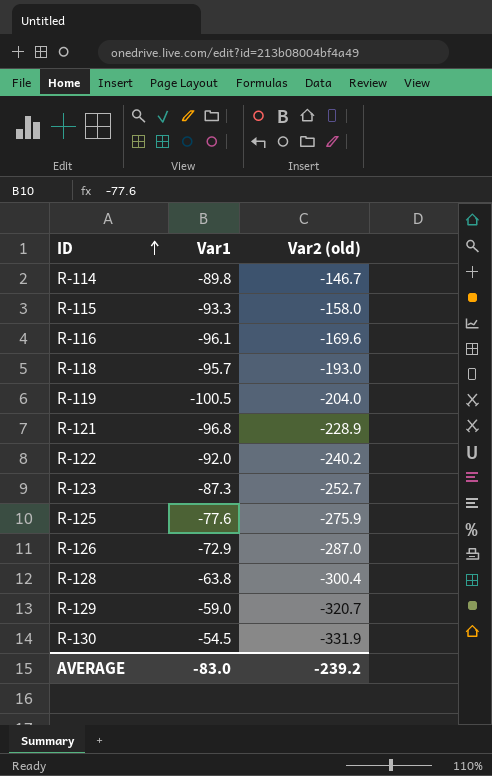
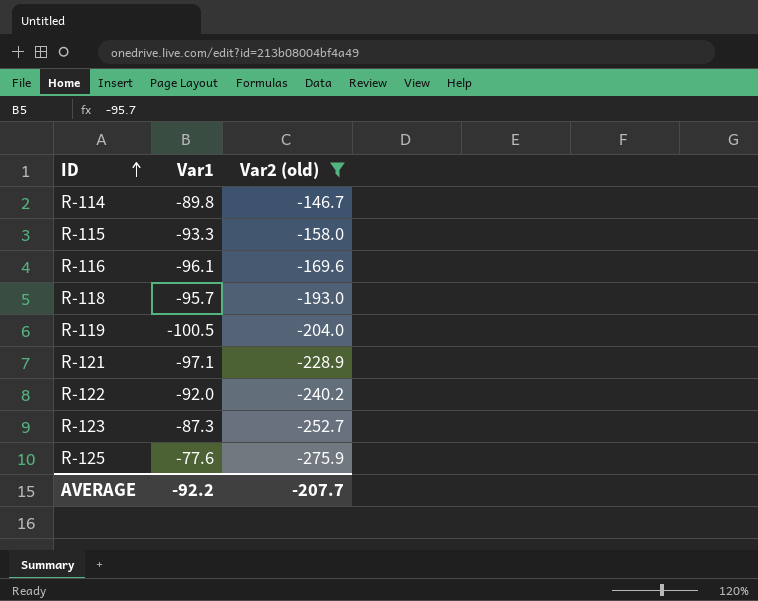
filter: none -> Var2 (old) >= -275.9
R-121 | Var1: -96.8 -> -97.1
AVERAGE | Var1: -83.0 -> -92.2
AVERAGE | Var2 (old): -239.2 -> -207.7

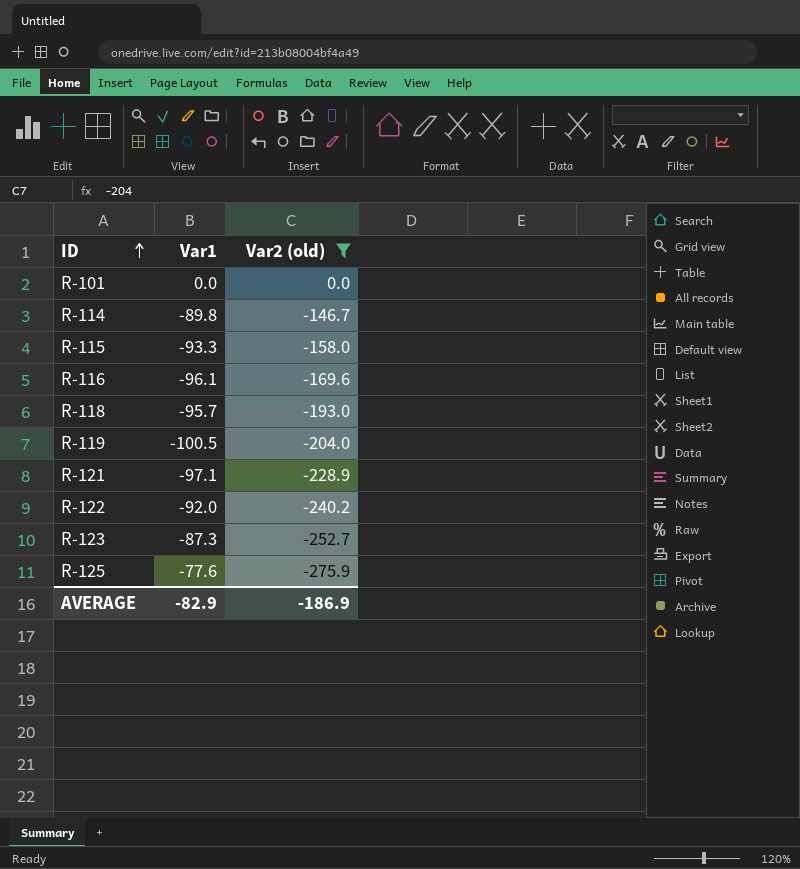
row R-101: none -> 0.0 | 0.0
AVERAGE | Var1: -92.2 -> -82.9
AVERAGE | Var2 (old): -207.7 -> -186.9

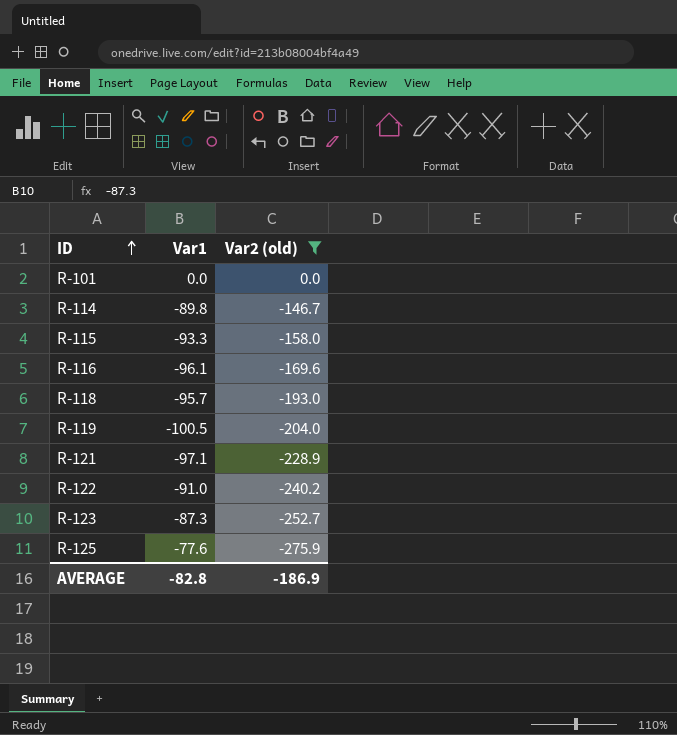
R-122 | Var1: -92.0 -> -91.0
AVERAGE | Var1: -82.9 -> -82.8

